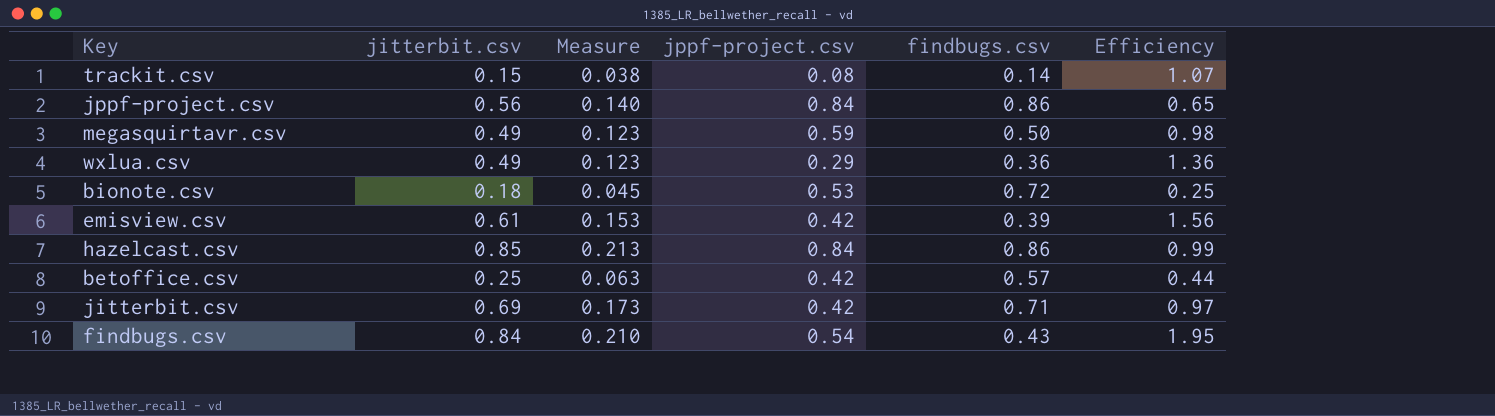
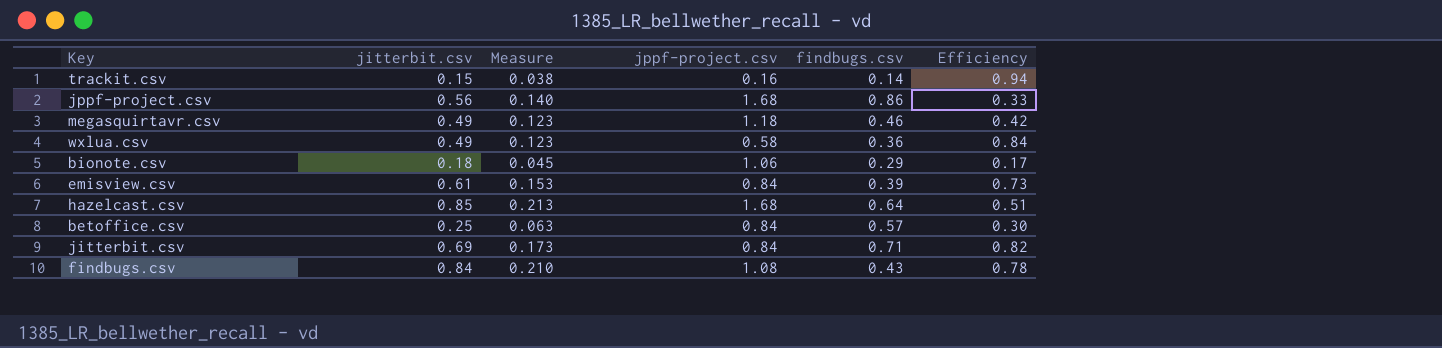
column Efficiency | formula: [jitterbit.csv] / [findbugs.csv] -> [jitterbit.csv] / [jppf-project.csv]
trackit.csv | jppf-project.csv: 0.08 -> 0.16
jppf-project.csv | jppf-project.csv: 0.84 -> 1.68
megasquirtavr.csv | jppf-project.csv: 0.59 -> 1.18
megasquirtavr.csv | findbugs.csv: 0.50 -> 0.46
wxlua.csv | jppf-project.csv: 0.29 -> 0.58
bionote.csv | jppf-project.csv: 0.53 -> 1.06
bionote.csv | findbugs.csv: 0.72 -> 0.29
emisview.csv | jppf-project.csv: 0.42 -> 0.84
hazelcast.csv | jppf-project.csv: 0.84 -> 1.68
hazelcast.csv | findbugs.csv: 0.86 -> 0.64
betoffice.csv | jppf-project.csv: 0.42 -> 0.84
jitterbit.csv | jppf-project.csv: 0.42 -> 0.84
findbugs.csv | jppf-project.csv: 0.54 -> 1.08

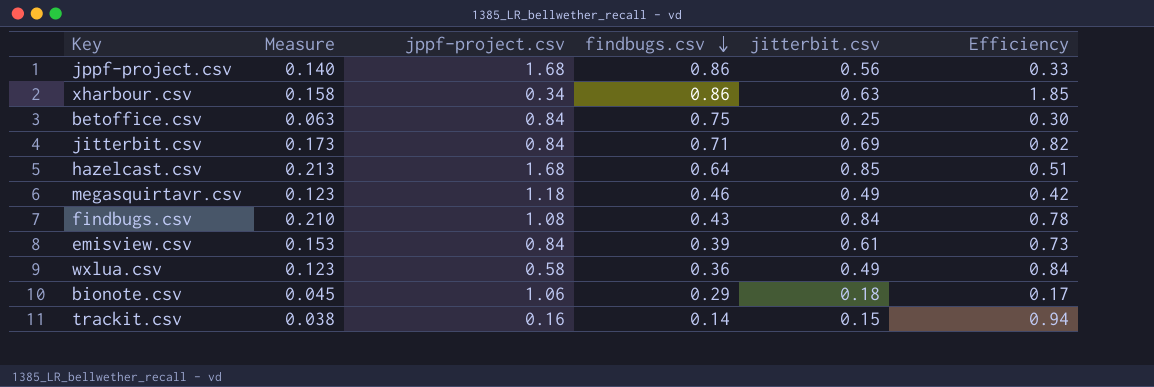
row order: none -> findbugs.csv descending
column jitterbit.csv | position: 2 -> 5
row xharbour.csv: none -> 0.158 | 0.34 | 0.86 | 0.63 | 1.85
betoffice.csv | findbugs.csv: 0.57 -> 0.75

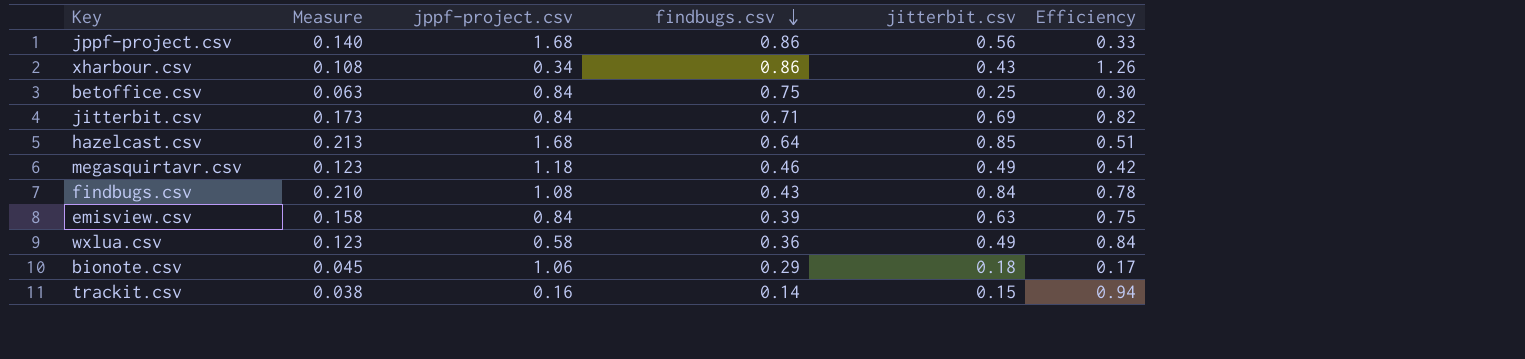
xharbour.csv | Measure: 0.158 -> 0.108
xharbour.csv | jitterbit.csv: 0.63 -> 0.43
xharbour.csv | Efficiency: 1.85 -> 1.26
emisview.csv | Measure: 0.153 -> 0.158
emisview.csv | jitterbit.csv: 0.61 -> 0.63
emisview.csv | Efficiency: 0.73 -> 0.75

